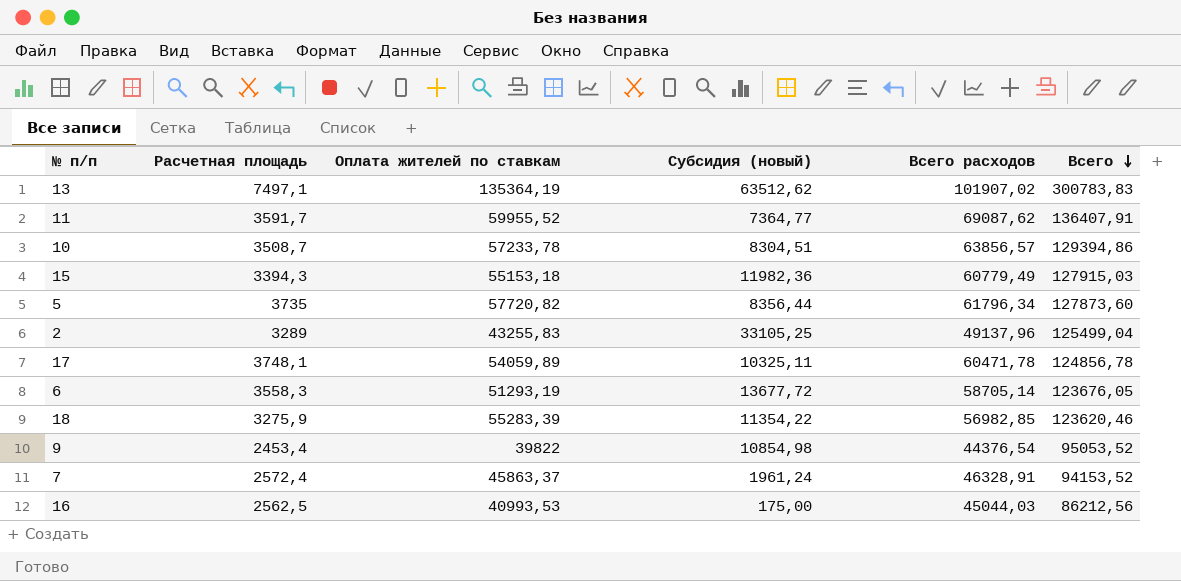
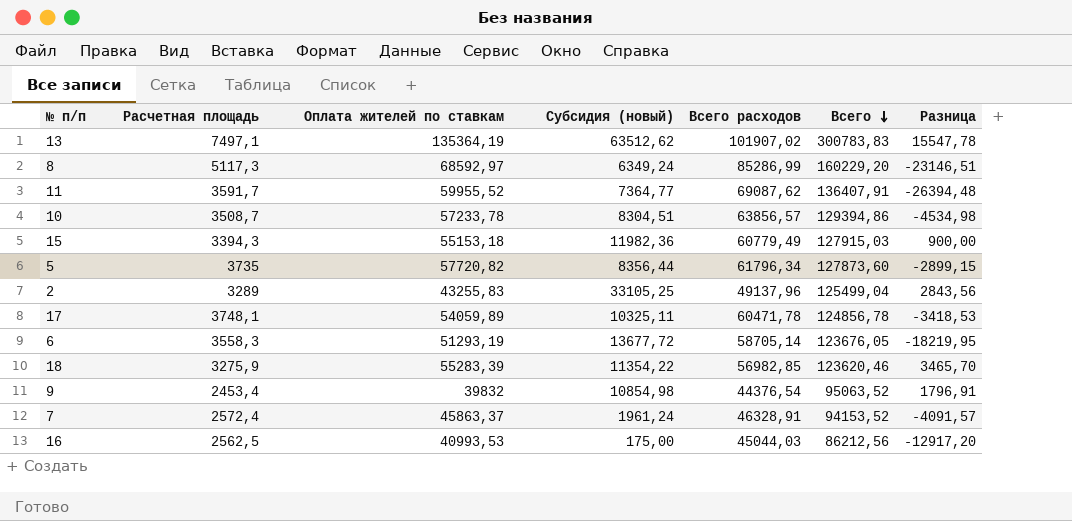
column Разница | position: none -> 7
row 8: none -> 5117,3 | 68592,97 | 6349,24 | 85286,99 | 160229,20 | -23146,51
9 | Оплата жителей по ставкам: 39822 -> 39832
9 | Всего: 95053,52 -> 95063,52

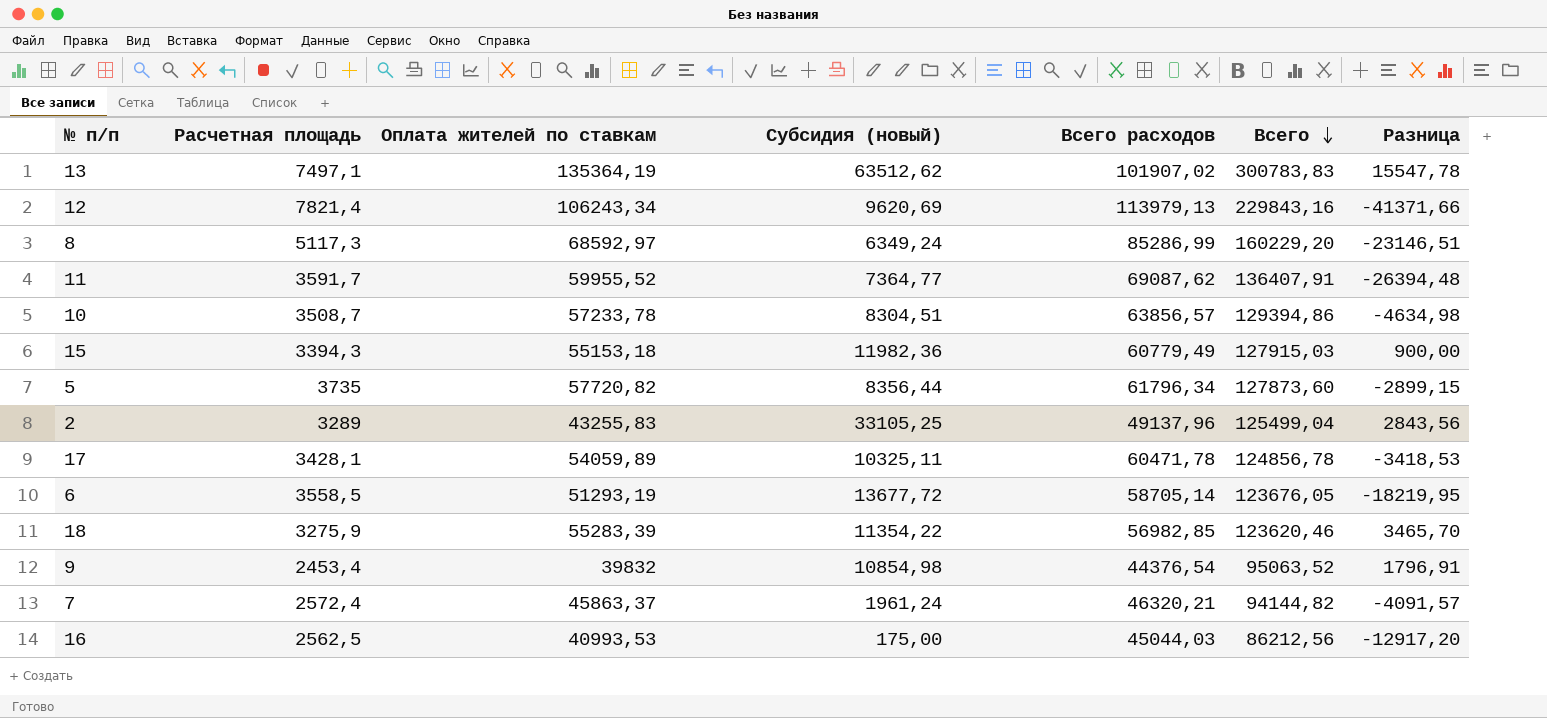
row 12: none -> 7821,4 | 106243,34 | 9620,69 | 113979,13 | 229843,16 | -41371,66
10 | Разница: -4534,98 -> -4634,98
17 | Расчетная площадь: 3748,1 -> 3428,1
6 | Расчетная площадь: 3558,3 -> 3558,5
7 | Всего расходов: 46328,91 -> 46320,21
7 | Всего: 94153,52 -> 94144,82

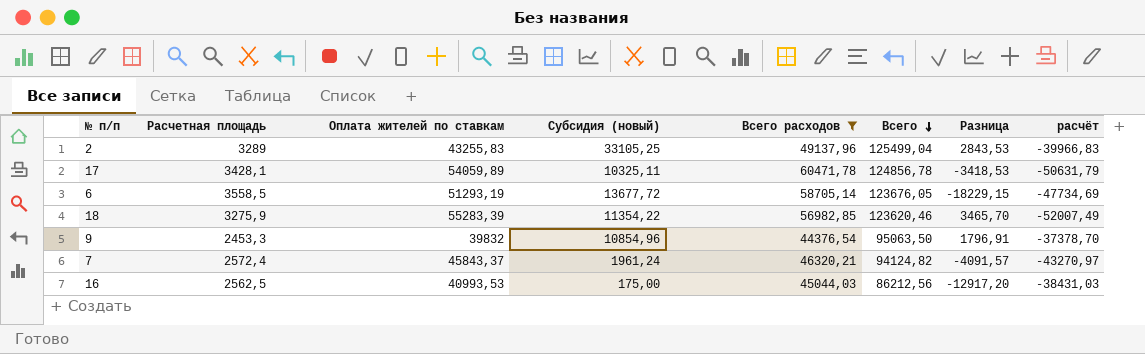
filter: none -> Всего расходов <= 60471,78
column расчёт | formula: none -> [Расчетная площадь] - [Оплата жителей по ставкам]
2 | Разница: 2843,56 -> 2843,53
6 | Разница: -18219,95 -> -18229,15
9 | Расчетная площадь: 2453,4 -> 2453,3
9 | Субсидия (новый): 10854,98 -> 10854,96
9 | Всего: 95063,52 -> 95063,50
7 | Оплата жителей по ставкам: 45863,37 -> 45843,37
7 | Всего: 94144,82 -> 94124,82

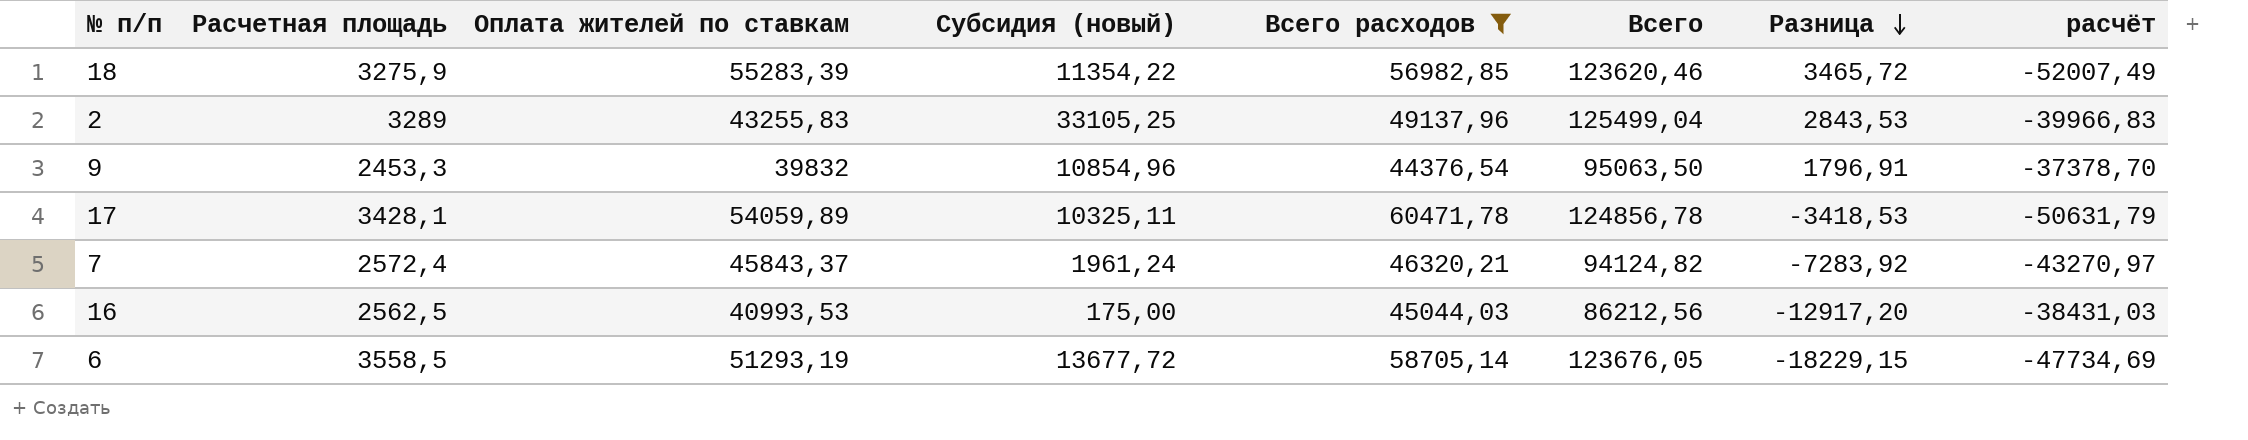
row order: Всего descending -> Разница descending
18 | Разница: 3465,70 -> 3465,72
7 | Разница: -4091,57 -> -7283,92

